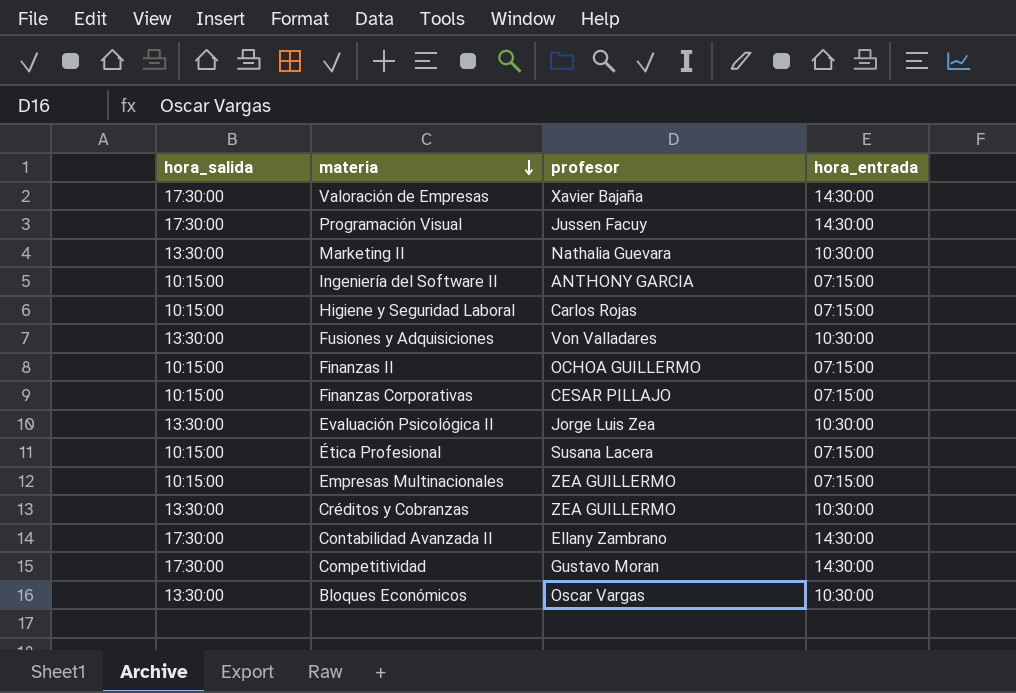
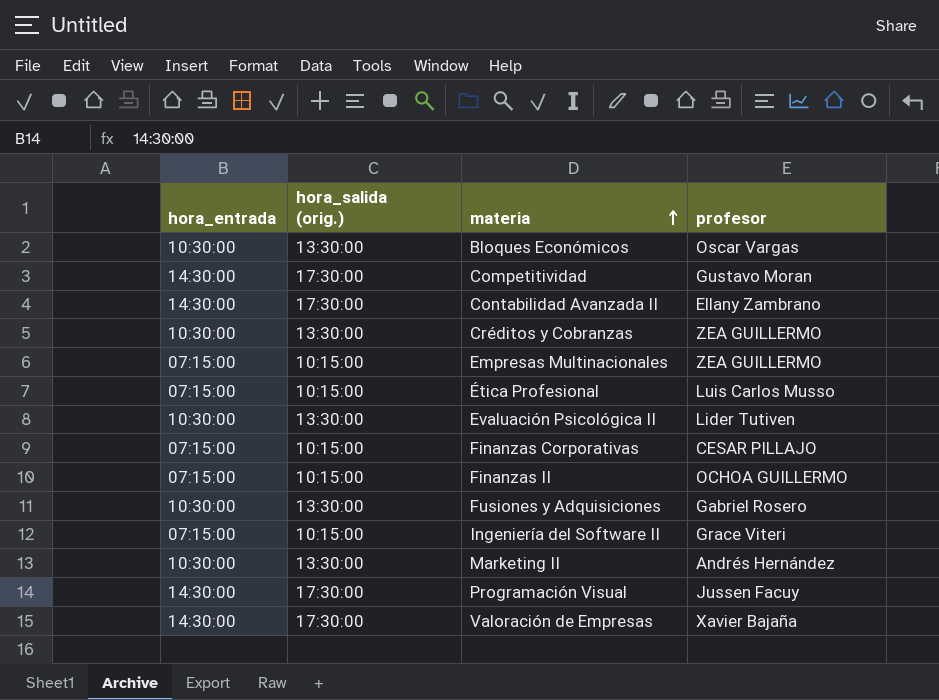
row order: materia descending -> materia ascending
column hora_entrada | position: 4 -> 1
column name: hora_salida -> hora_salida (orig.)
row Higiene y Seguridad Laboral: 10:15:00 | Carlos Rojas | 07:15:00 -> none
Ética Profesional | profesor: Susana Lacera -> Luis Carlos Musso
Evaluación Psicológica II | profesor: Jorge Luis Zea -> Lider Tutiven
Fusiones y Adquisiciones | profesor: Von Valladares -> Gabriel Rosero
Ingeniería del Software II | profesor: ANTHONY GARCIA -> Grace Viteri
Marketing II | profesor: Nathalia Guevara -> Andrés Hernández

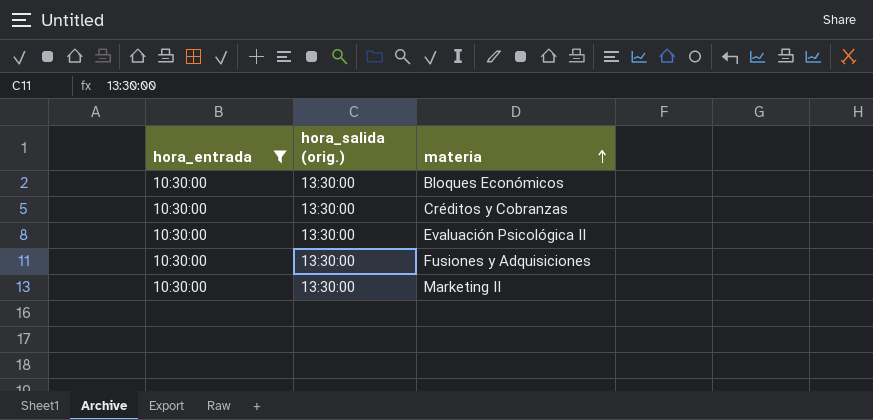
filter: none -> hora_entrada = 10:30:00
column profesor | position: 4 -> none

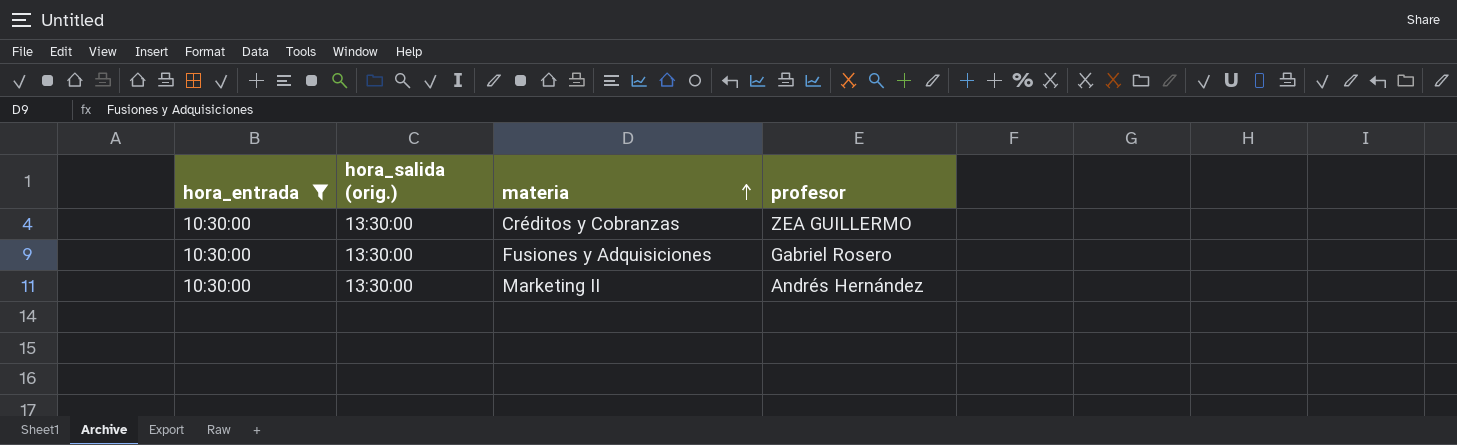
column profesor | position: none -> 4
row Bloques Económicos: 10:30:00 | 13:30:00 -> none
row Evaluación Psicológica II: 10:30:00 | 13:30:00 -> none

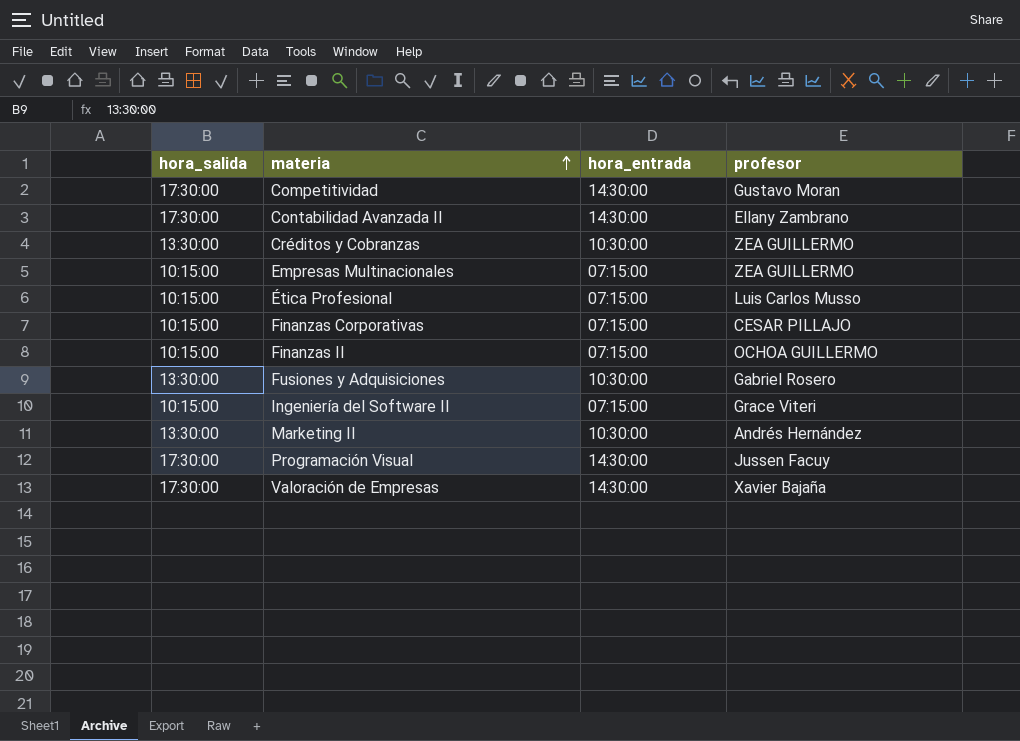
filter: hora_entrada = 10:30:00 -> none
column name: hora_salida (orig.) -> hora_salida
column hora_entrada | position: 1 -> 3

